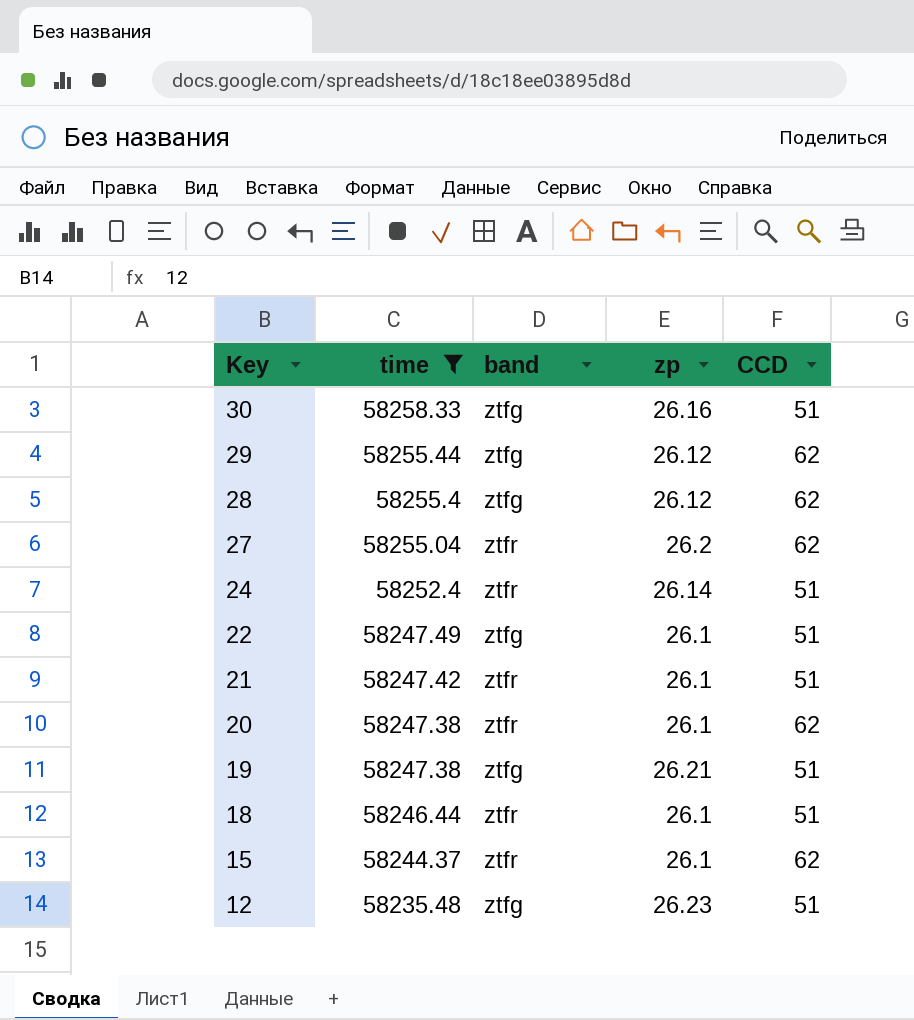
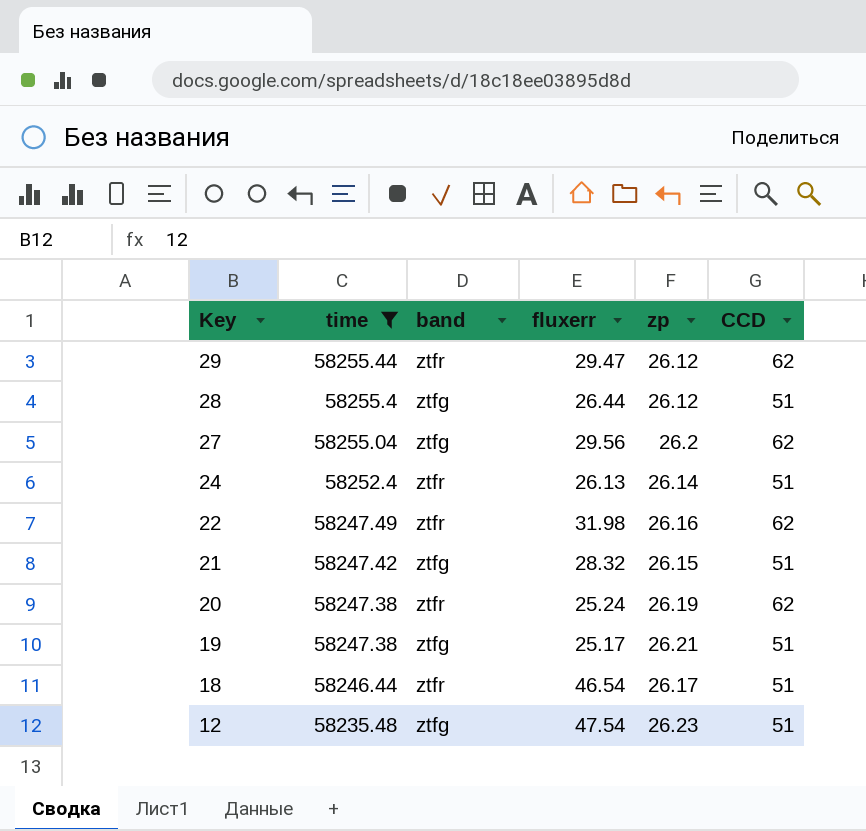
column fluxerr | position: none -> 4
row 30: 58258.33 | ztfg | 26.16 | 51 -> none
row 15: 58244.37 | ztfr | 26.1 | 62 -> none
29 | band: ztfg -> ztfr
28 | CCD: 62 -> 51
27 | band: ztfr -> ztfg
22 | band: ztfg -> ztfr
22 | zp: 26.1 -> 26.16
22 | CCD: 51 -> 62
21 | band: ztfr -> ztfg
21 | zp: 26.1 -> 26.15
20 | zp: 26.1 -> 26.19
18 | zp: 26.1 -> 26.17

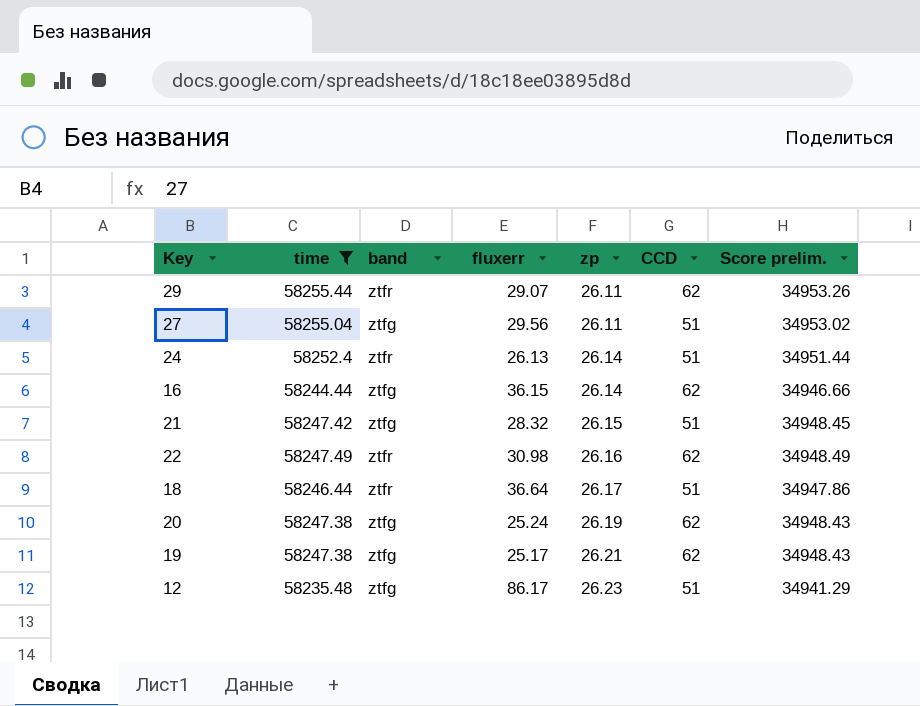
row order: Key descending -> zp ascending
column Score prelim. | formula: none -> [time] * 0.6
row 28: 58255.4 | ztfg | 26.44 | 26.12 | 51 -> none
29 | fluxerr: 29.47 -> 29.07
29 | zp: 26.12 -> 26.11
27 | zp: 26.2 -> 26.11
27 | CCD: 62 -> 51
row 16: none -> 58244.44 | ztfg | 36.15 | 26.14 | 62 | 34946.66
22 | fluxerr: 31.98 -> 30.98
18 | fluxerr: 46.54 -> 36.64
20 | band: ztfr -> ztfg
19 | CCD: 51 -> 62
12 | fluxerr: 47.54 -> 86.17

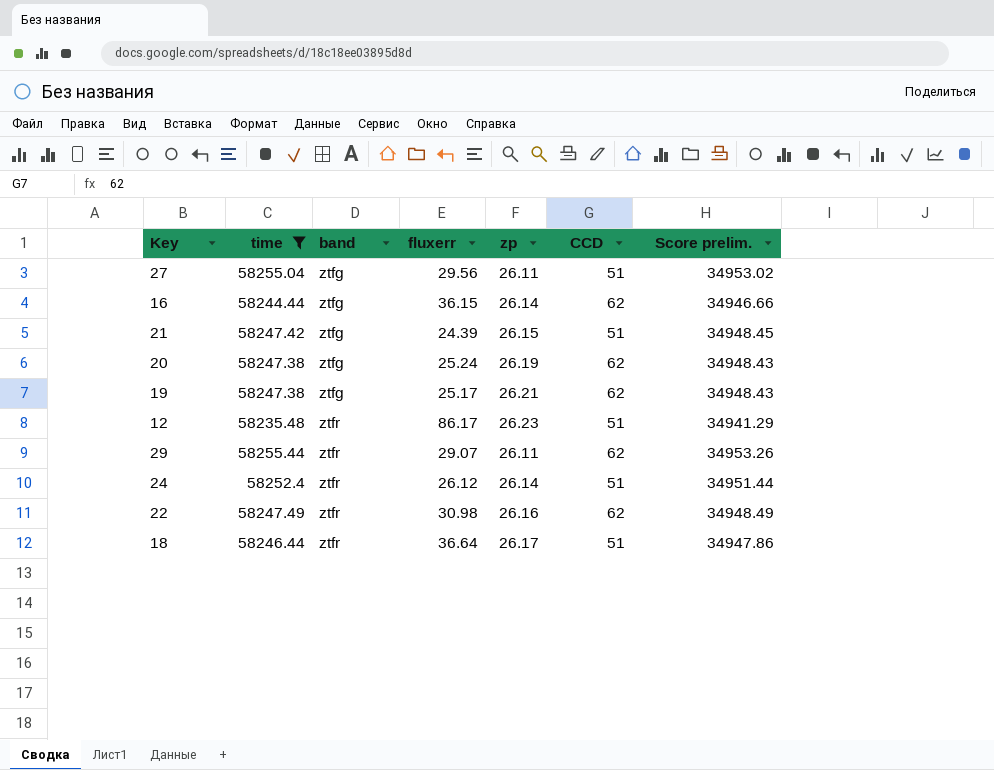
row order: zp ascending -> band ascending
21 | fluxerr: 28.32 -> 24.39
12 | band: ztfg -> ztfr
24 | fluxerr: 26.13 -> 26.12

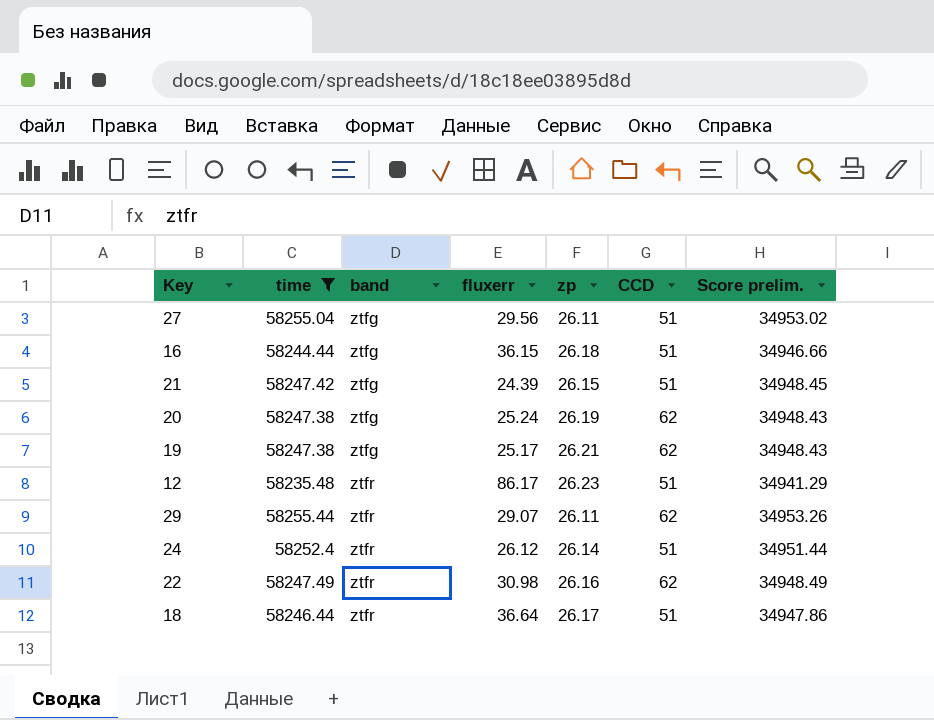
16 | zp: 26.14 -> 26.18
16 | CCD: 62 -> 51

